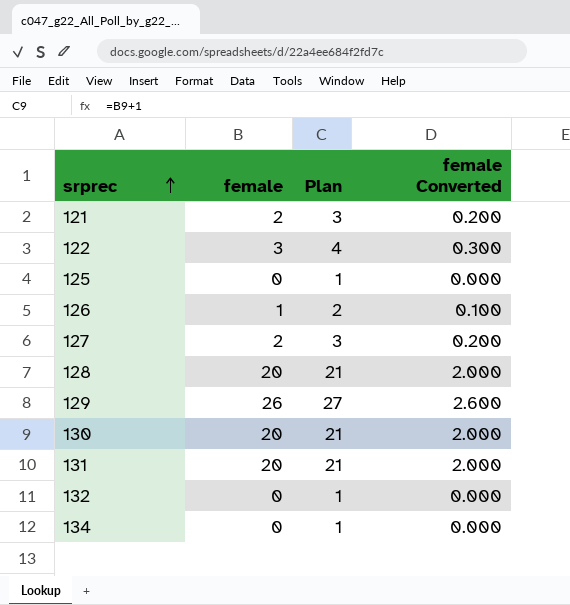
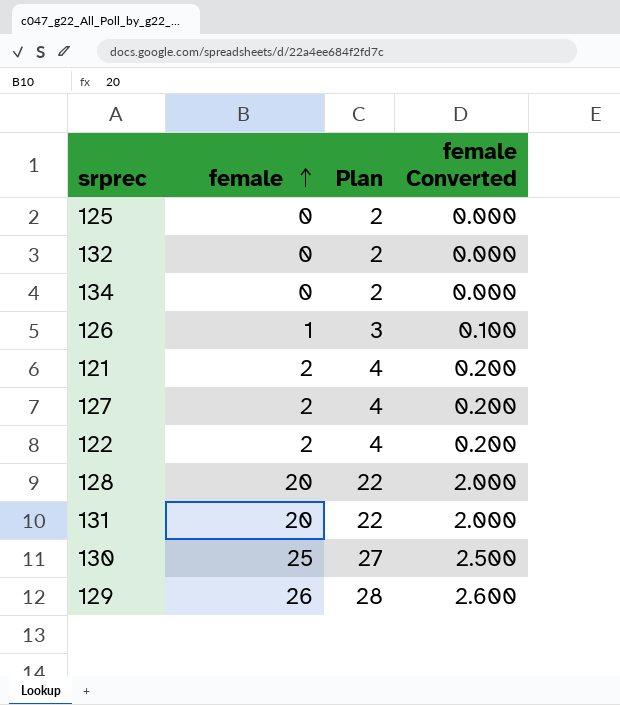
row order: srprec ascending -> female ascending
column Plan | formula: [female] + 1 -> [female] + 2
122 | female: 3 -> 2
122 | female Converted: 0.300 -> 0.200
130 | female: 20 -> 25
130 | female Converted: 2.000 -> 2.500

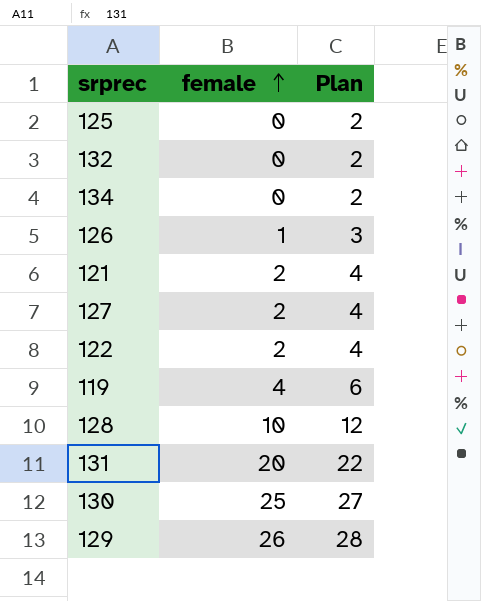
column female Converted | formula: [female] * 0.1 -> none
row 119: none -> 4 | 6
128 | female: 20 -> 10
128 | Plan: 22 -> 12

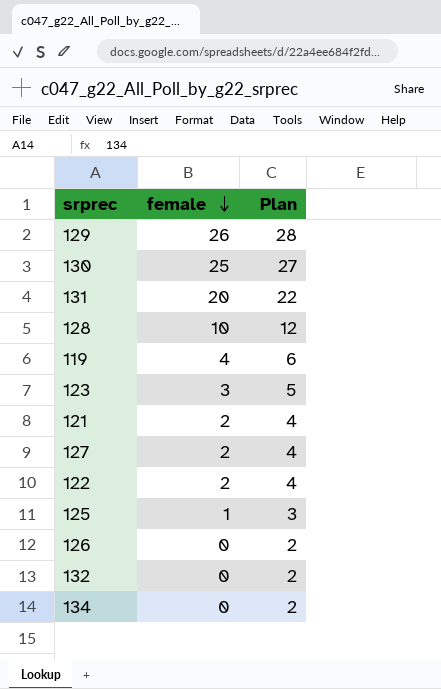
row order: female ascending -> female descending
row 123: none -> 3 | 5
125 | female: 0 -> 1
125 | Plan: 2 -> 3
126 | female: 1 -> 0
126 | Plan: 3 -> 2

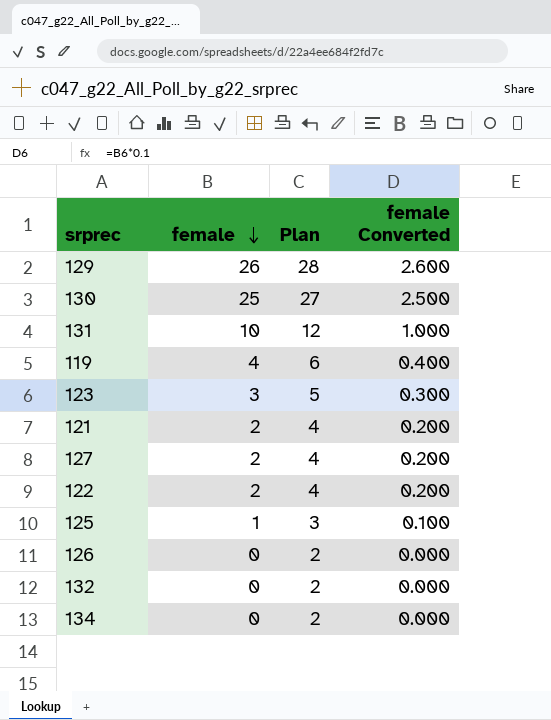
column female Converted | formula: none -> [female] * 0.1
row 128: 10 | 12 -> none
131 | female: 20 -> 10
131 | Plan: 22 -> 12

